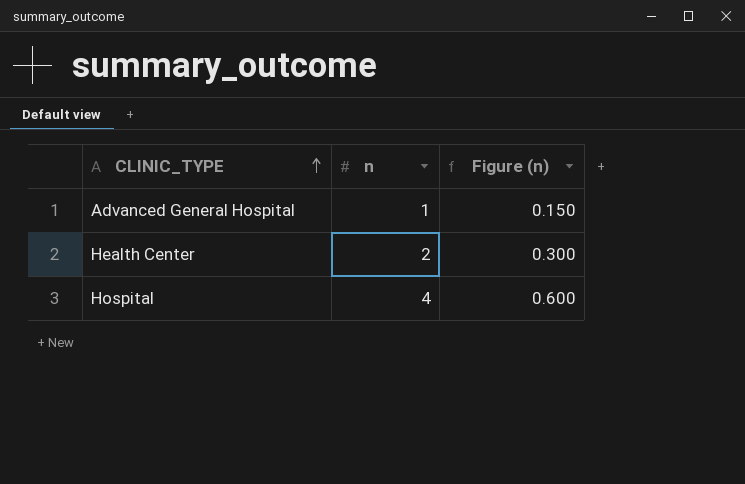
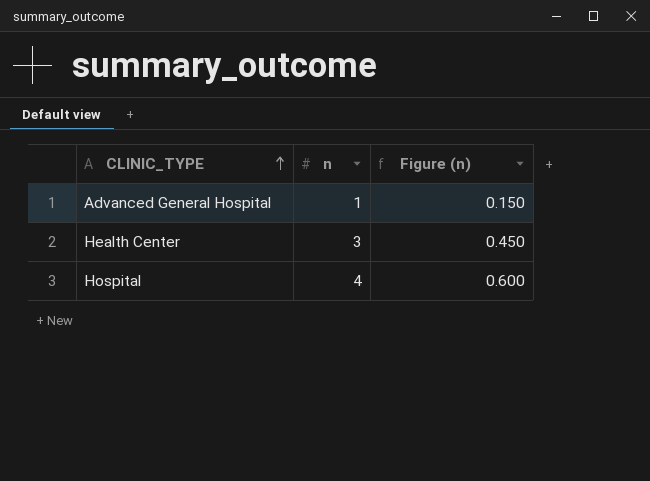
Health Center | n: 2 -> 3
Health Center | Figure (n): 0.300 -> 0.450

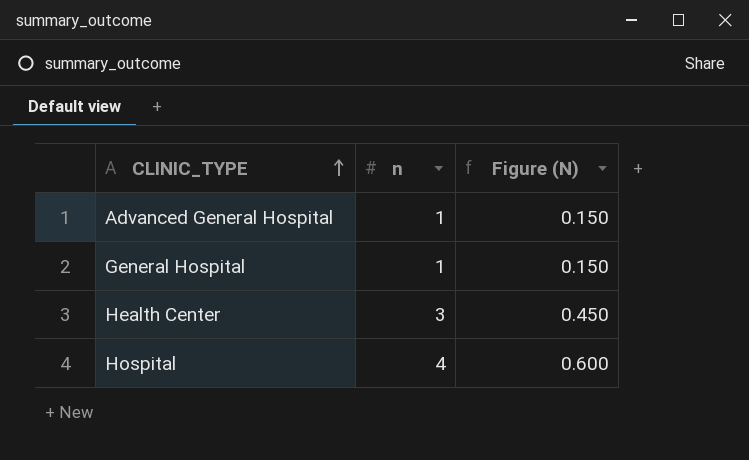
column name: Figure (n) -> Figure (N)
row General Hospital: none -> 1 | 0.150

